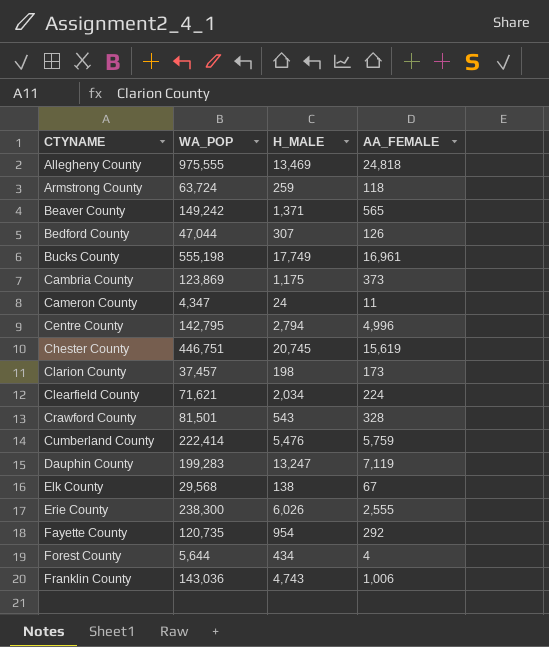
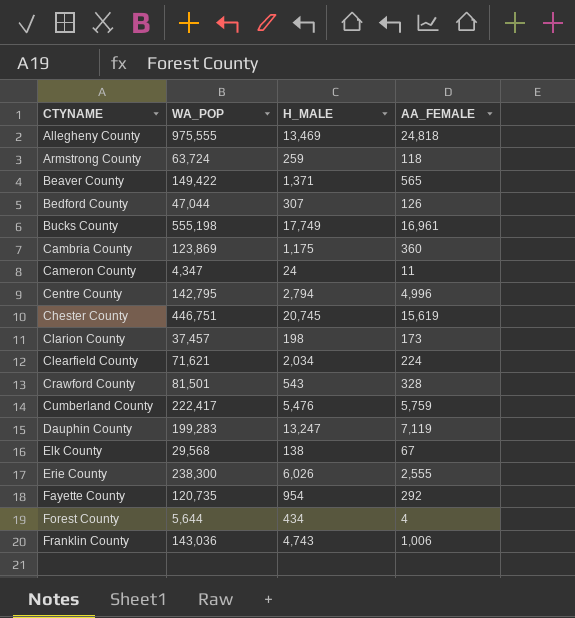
Beaver County | WA_POP: 149,242 -> 149,422
Cambria County | AA_FEMALE: 373 -> 360
Cumberland County | WA_POP: 222,414 -> 222,417

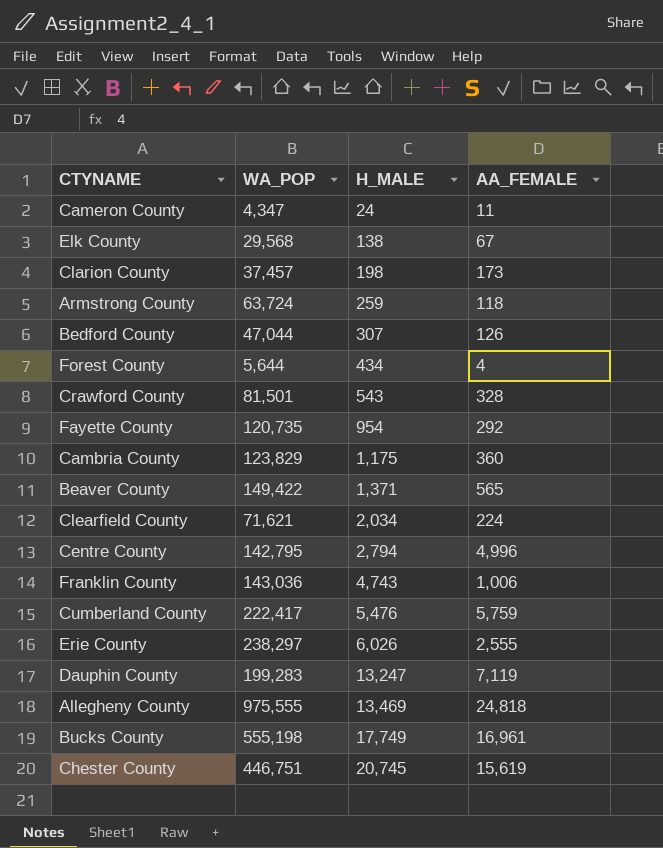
row order: CTYNAME ascending -> H_MALE ascending
Cambria County | WA_POP: 123,869 -> 123,829
Erie County | WA_POP: 238,300 -> 238,297

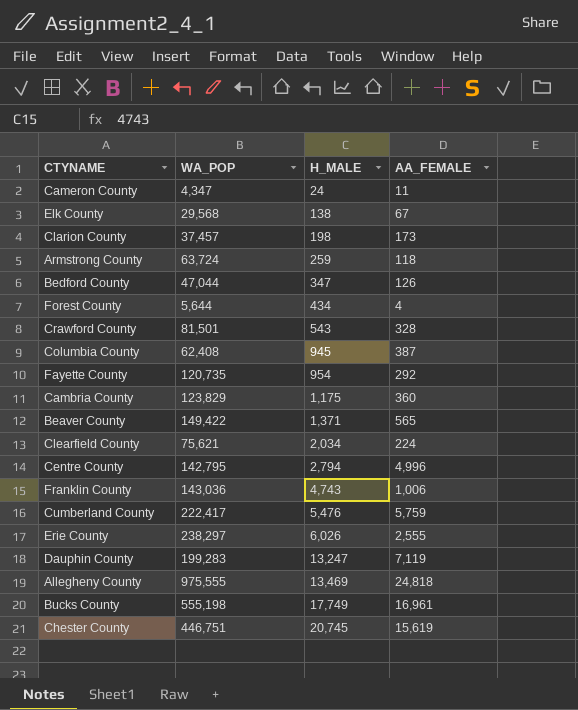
Bedford County | H_MALE: 307 -> 347
row Columbia County: none -> 62,408 | 945 | 387
Clearfield County | WA_POP: 71,621 -> 75,621

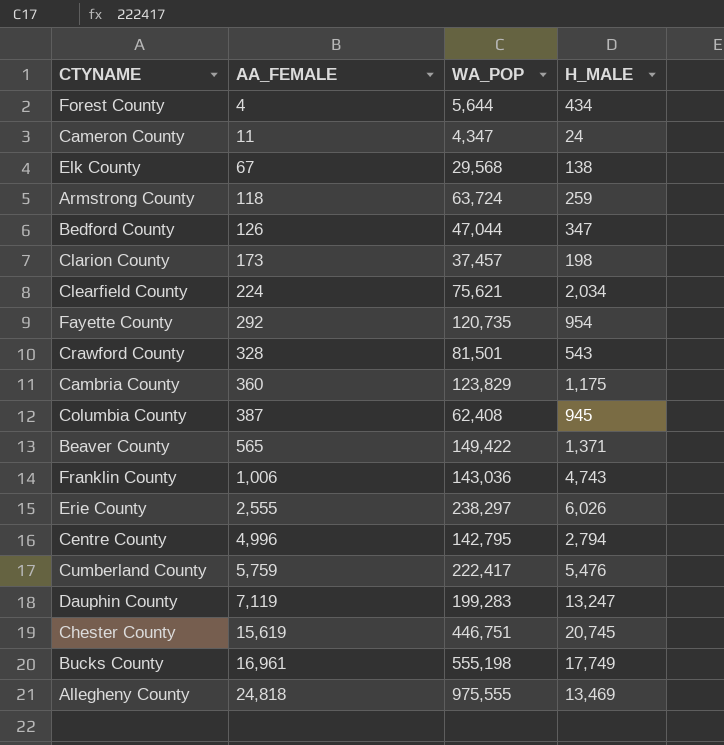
row order: H_MALE ascending -> AA_FEMALE ascending
column AA_FEMALE | position: 4 -> 2

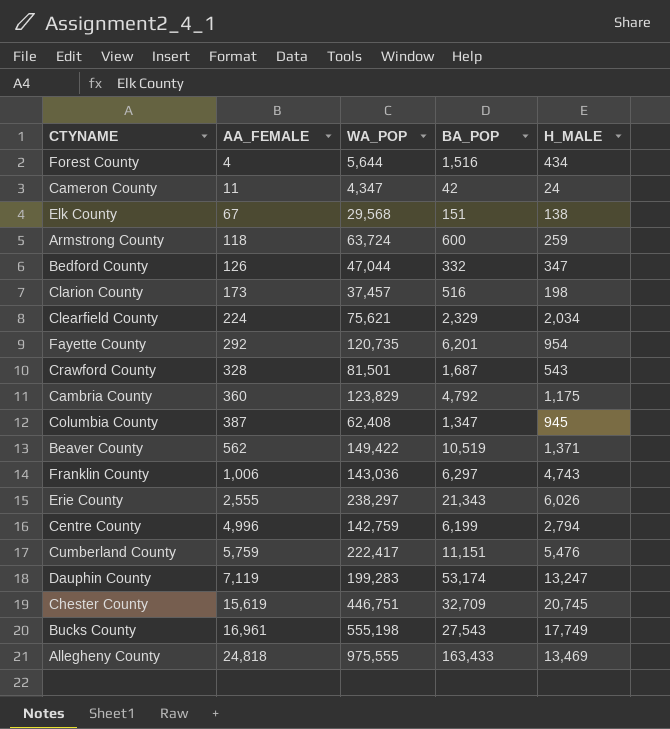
column BA_POP | position: none -> 4
Beaver County | AA_FEMALE: 565 -> 562
Centre County | WA_POP: 142,795 -> 142,759

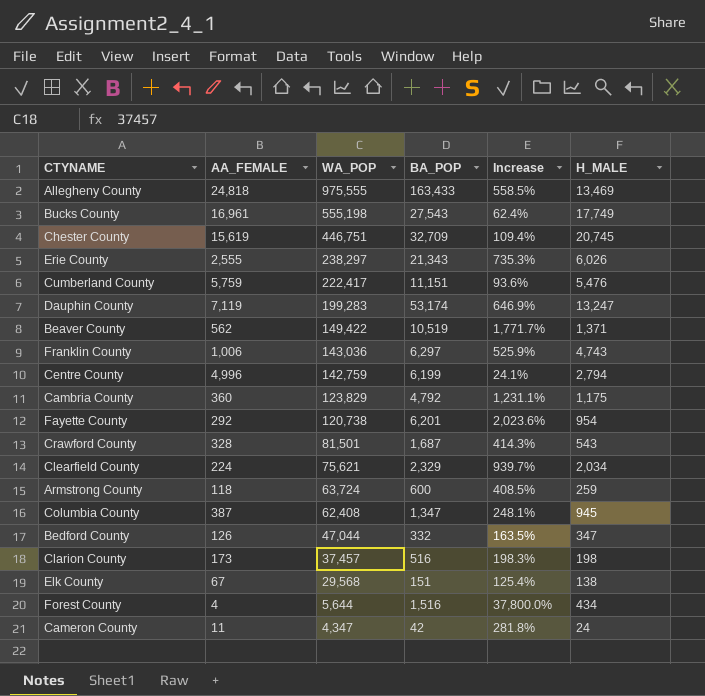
row order: AA_FEMALE ascending -> WA_POP descending
column Increase | formula: none -> ([BA_POP] - [AA_FEMALE]) / [AA_FEMALE]
Fayette County | WA_POP: 120,735 -> 120,738

